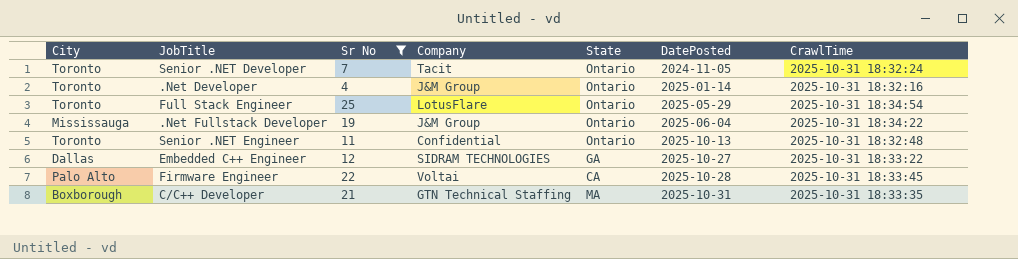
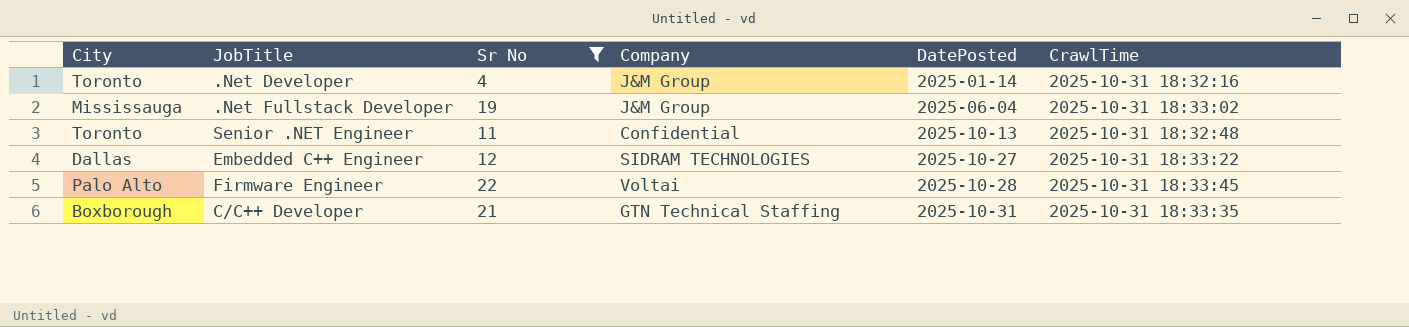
column State | position: 5 -> none
row Senior .NET Developer: Toronto | 7 | Tacit | Ontario | 2024-11-05 | 2025-10-31 18:32:24 -> none
row Full Stack Engineer: Toronto | 25 | LotusFlare | Ontario | 2025-05-29 | 2025-10-31 18:34:54 -> none
.Net Fullstack Developer | CrawlTime: 2025-10-31 18:34:22 -> 2025-10-31 18:33:02

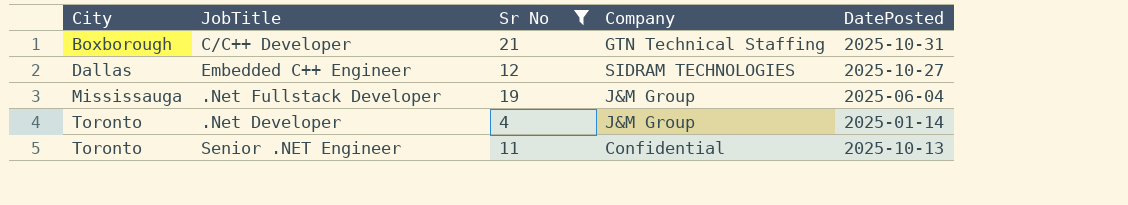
row order: DatePosted ascending -> City ascending
column CrawlTime | position: 6 -> none
row Firmware Engineer: Palo Alto | 22 | Voltai | 2025-10-28 | 2025-10-31 18:33:45 -> none

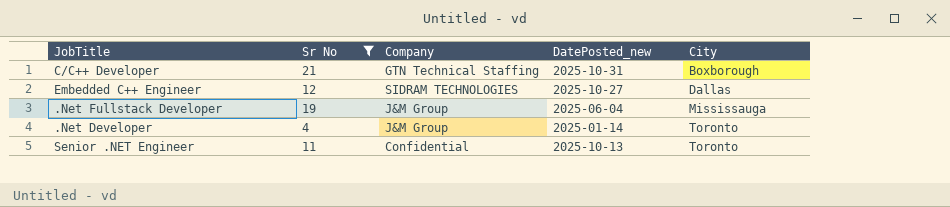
column name: DatePosted -> DatePosted_new
column City | position: 1 -> 5

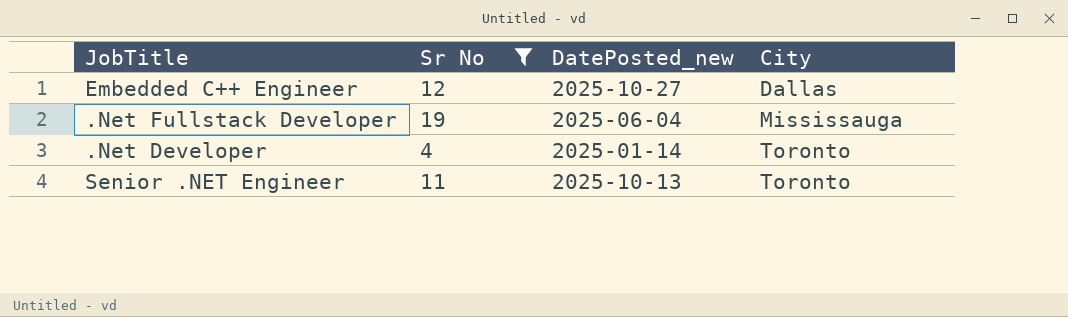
column Company | position: 3 -> none
row C/C++ Developer: 21 | GTN Technical Staffing | 2025-10-31 | Boxborough -> none

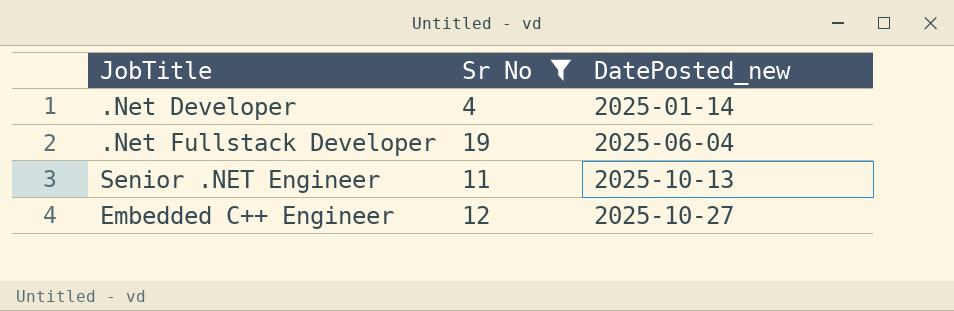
row order: City ascending -> DatePosted_new ascending
column City | position: 4 -> none

